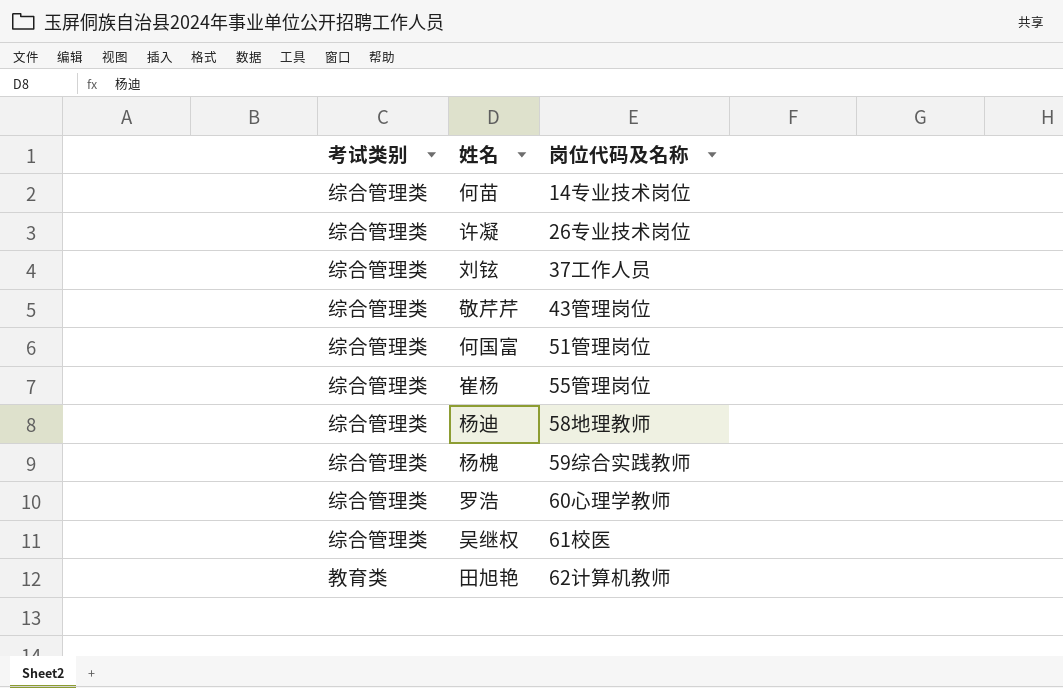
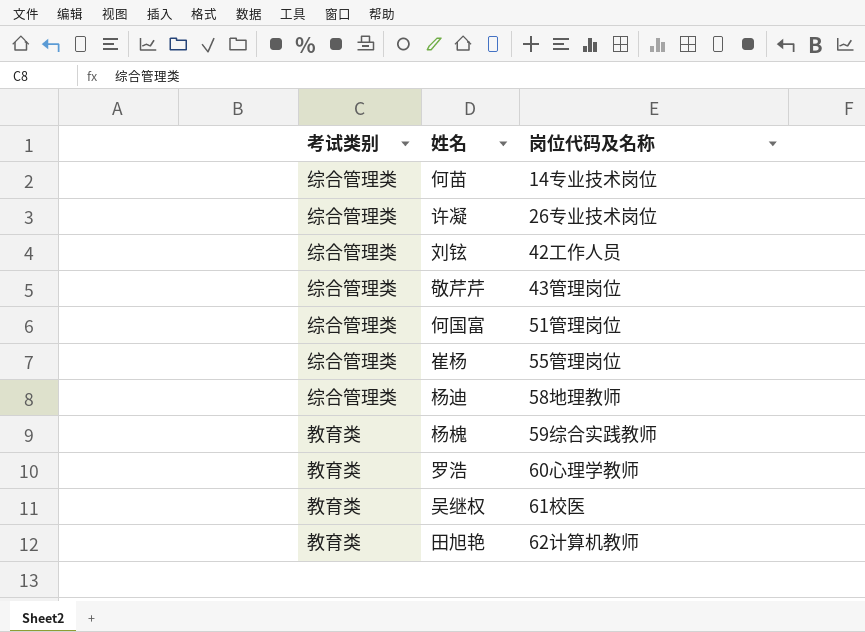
刘铉 | 岗位代码及名称: 37工作人员 -> 42工作人员
杨槐 | 考试类别: 综合管理类 -> 教育类
罗浩 | 考试类别: 综合管理类 -> 教育类
吴继权 | 考试类别: 综合管理类 -> 教育类

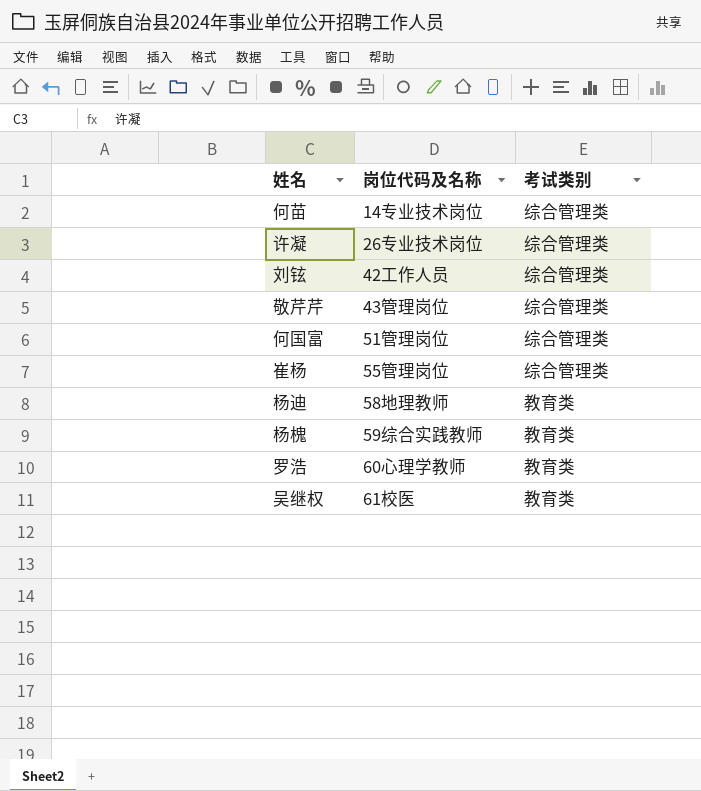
column 考试类别 | position: 1 -> 3
row 田旭艳: 教育类 | 62计算机教师 -> none
杨迪 | 考试类别: 综合管理类 -> 教育类

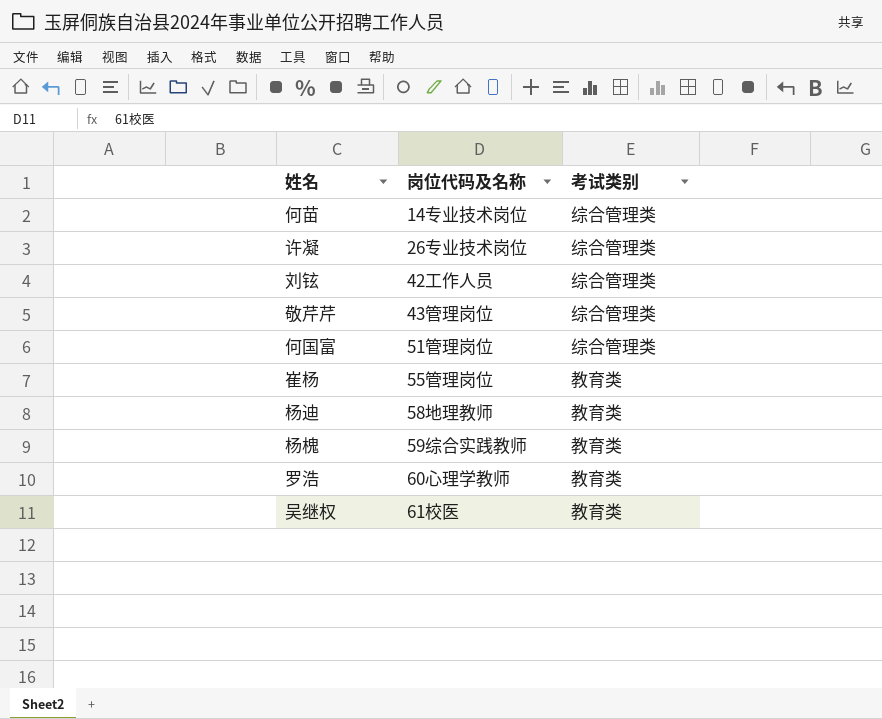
崔杨 | 考试类别: 综合管理类 -> 教育类

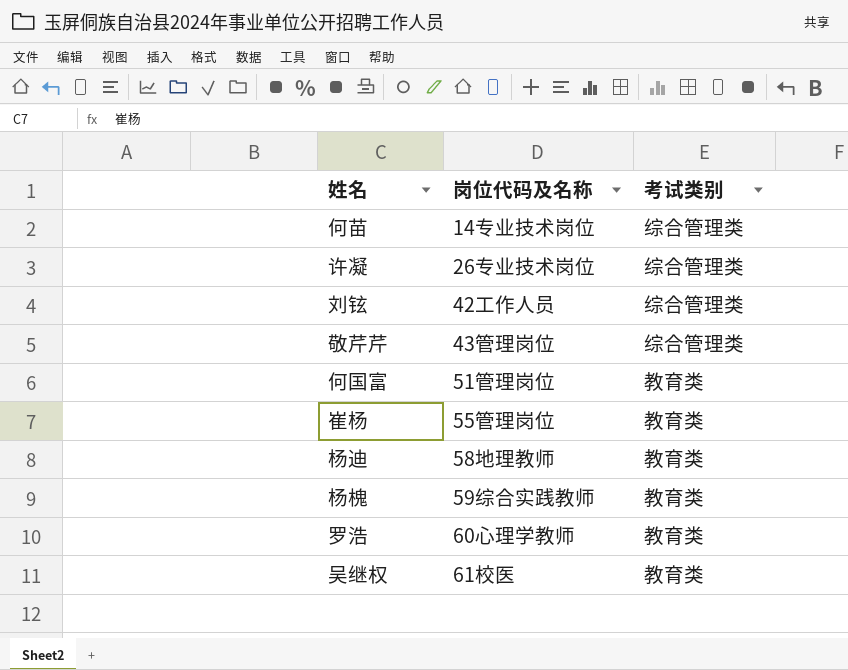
何国富 | 考试类别: 综合管理类 -> 教育类

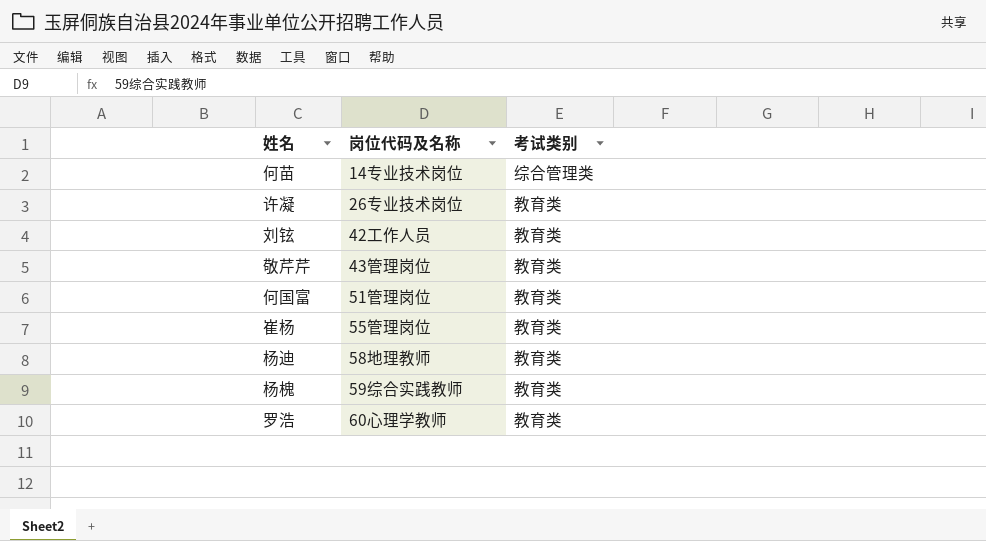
row 吴继权: 61校医 | 教育类 -> none
许凝 | 考试类别: 综合管理类 -> 教育类
刘铉 | 考试类别: 综合管理类 -> 教育类
敬芹芹 | 考试类别: 综合管理类 -> 教育类

